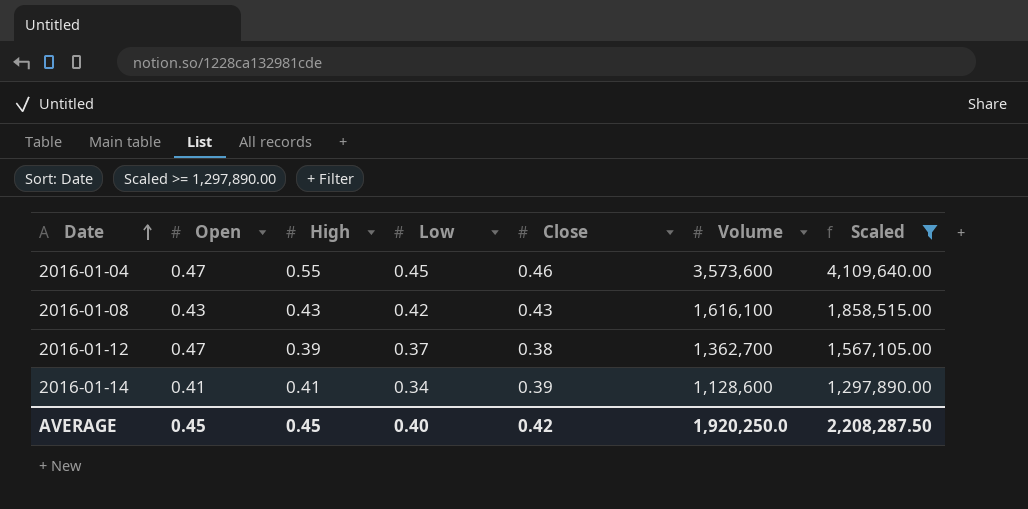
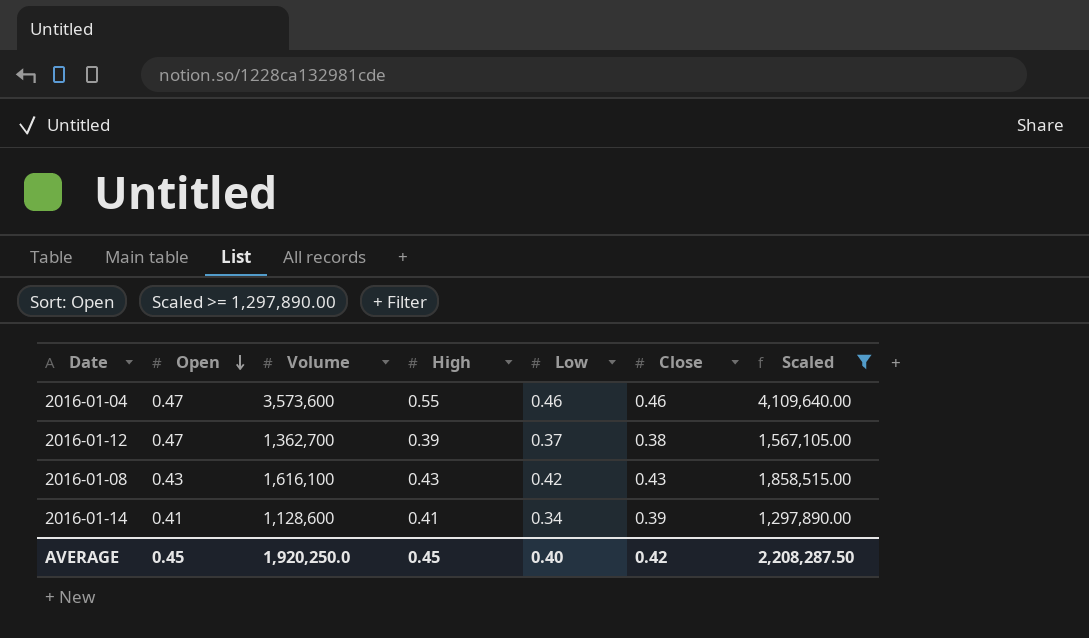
row order: Date ascending -> Open descending
column Volume | position: 6 -> 3
2016-01-04 | Low: 0.45 -> 0.46

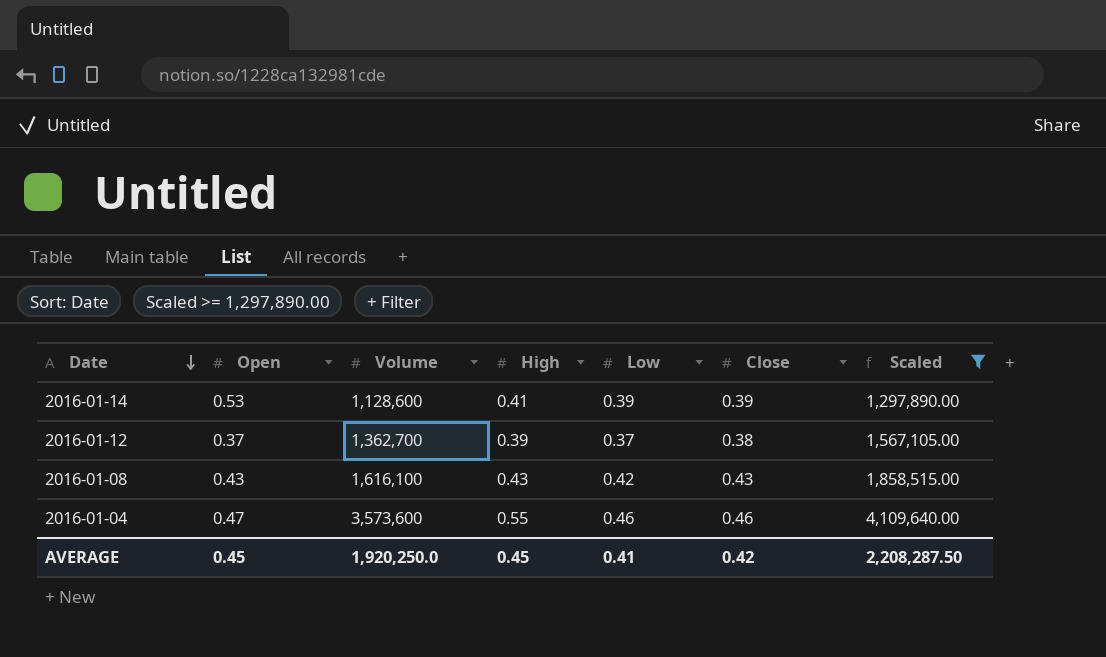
row order: Open descending -> Date descending
2016-01-14 | Open: 0.41 -> 0.53
2016-01-14 | Low: 0.34 -> 0.39
2016-01-12 | Open: 0.47 -> 0.37
AVERAGE | Low: 0.40 -> 0.41

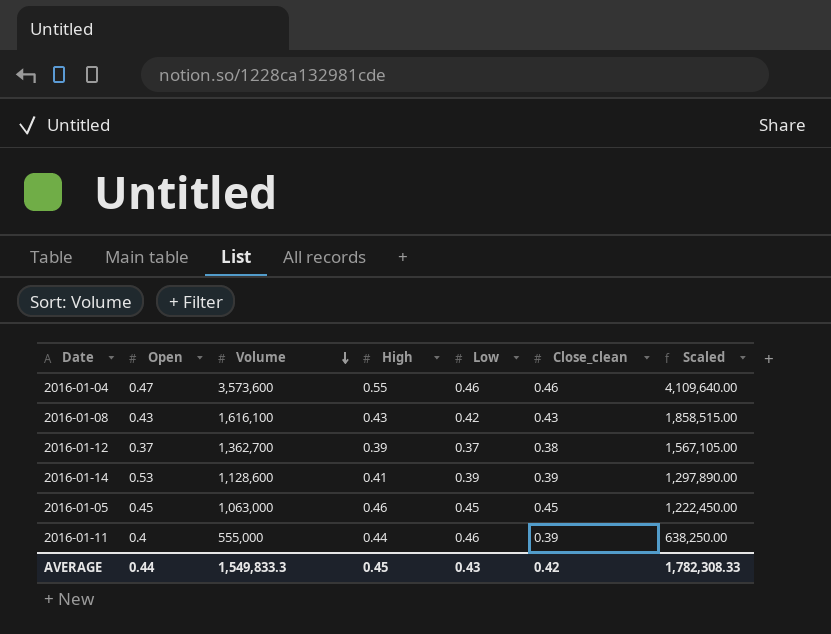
filter: Scaled >= 1,297,890.00 -> none
row order: Date descending -> Volume descending
column name: Close -> Close_clean
AVERAGE | Open: 0.45 -> 0.44
AVERAGE | Volume: 1,920,250.0 -> 1,549,833.3
AVERAGE | Low: 0.41 -> 0.43
AVERAGE | Scaled: 2,208,287.50 -> 1,782,308.33

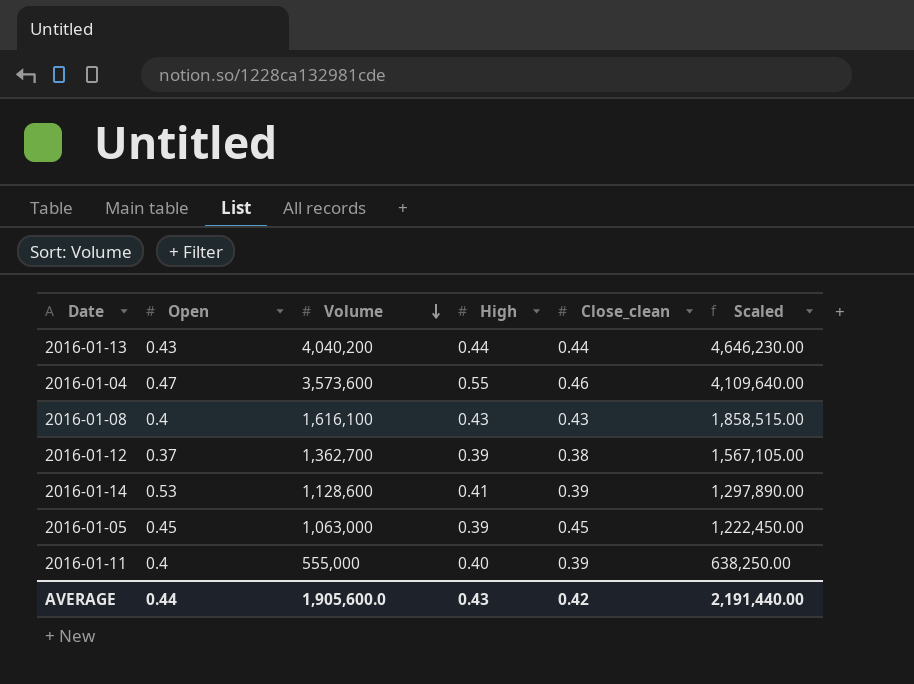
column Low | position: 5 -> none
row 2016-01-13: none -> 0.43 | 4,040,200 | 0.44 | 0.44 | 4,646,230.00
2016-01-08 | Open: 0.43 -> 0.4
2016-01-05 | High: 0.46 -> 0.39
2016-01-11 | High: 0.44 -> 0.40
AVERAGE | Volume: 1,549,833.3 -> 1,905,600.0
AVERAGE | High: 0.45 -> 0.43
AVERAGE | Scaled: 1,782,308.33 -> 2,191,440.00

